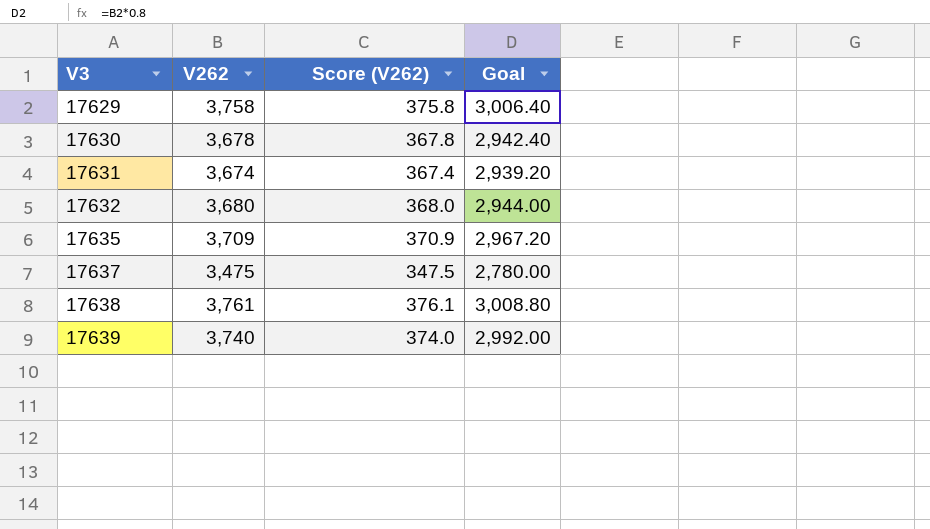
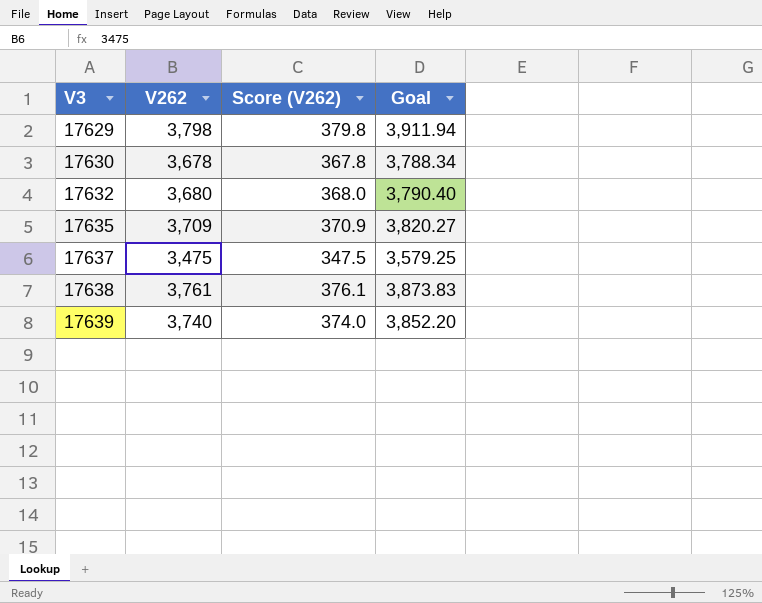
column Goal | formula: [V262] * 0.8 -> [V262] * 1.03
row 17631: 3,674 | 367.4 | 2,939.20 -> none
17629 | V262: 3,758 -> 3,798
17629 | Score (V262): 375.8 -> 379.8

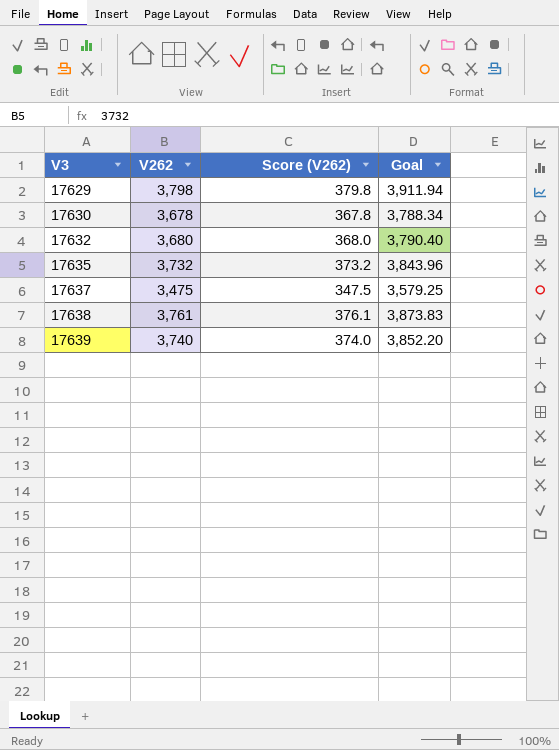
17635 | V262: 3,709 -> 3,732
17635 | Score (V262): 370.9 -> 373.2
17635 | Goal: 3,820.27 -> 3,843.96

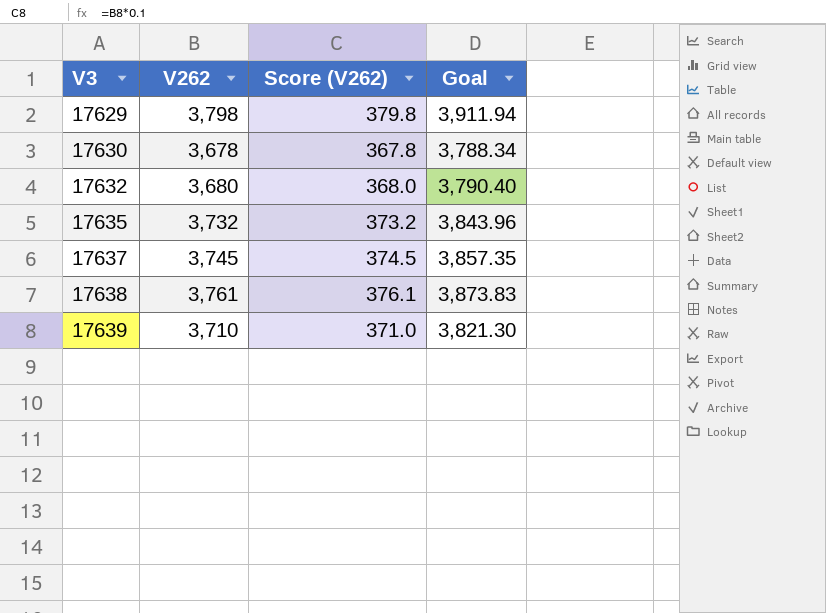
17637 | V262: 3,475 -> 3,745
17637 | Score (V262): 347.5 -> 374.5
17637 | Goal: 3,579.25 -> 3,857.35
17639 | V262: 3,740 -> 3,710
17639 | Score (V262): 374.0 -> 371.0
17639 | Goal: 3,852.20 -> 3,821.30

